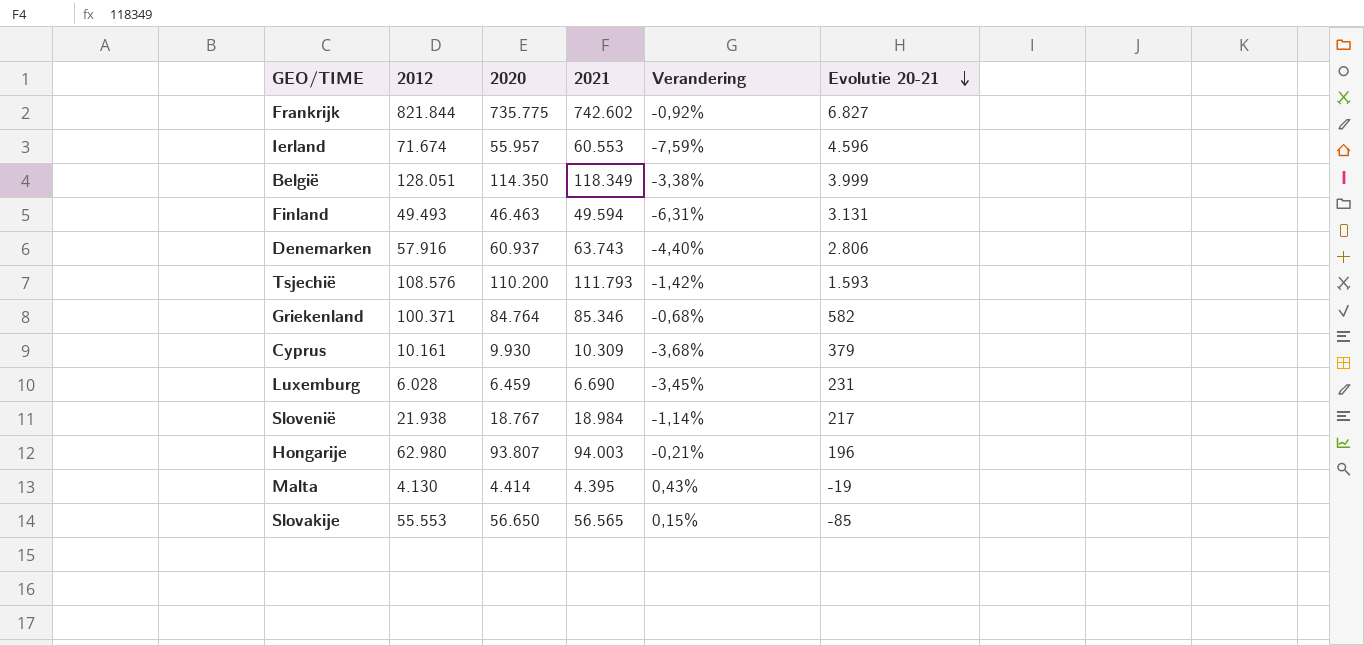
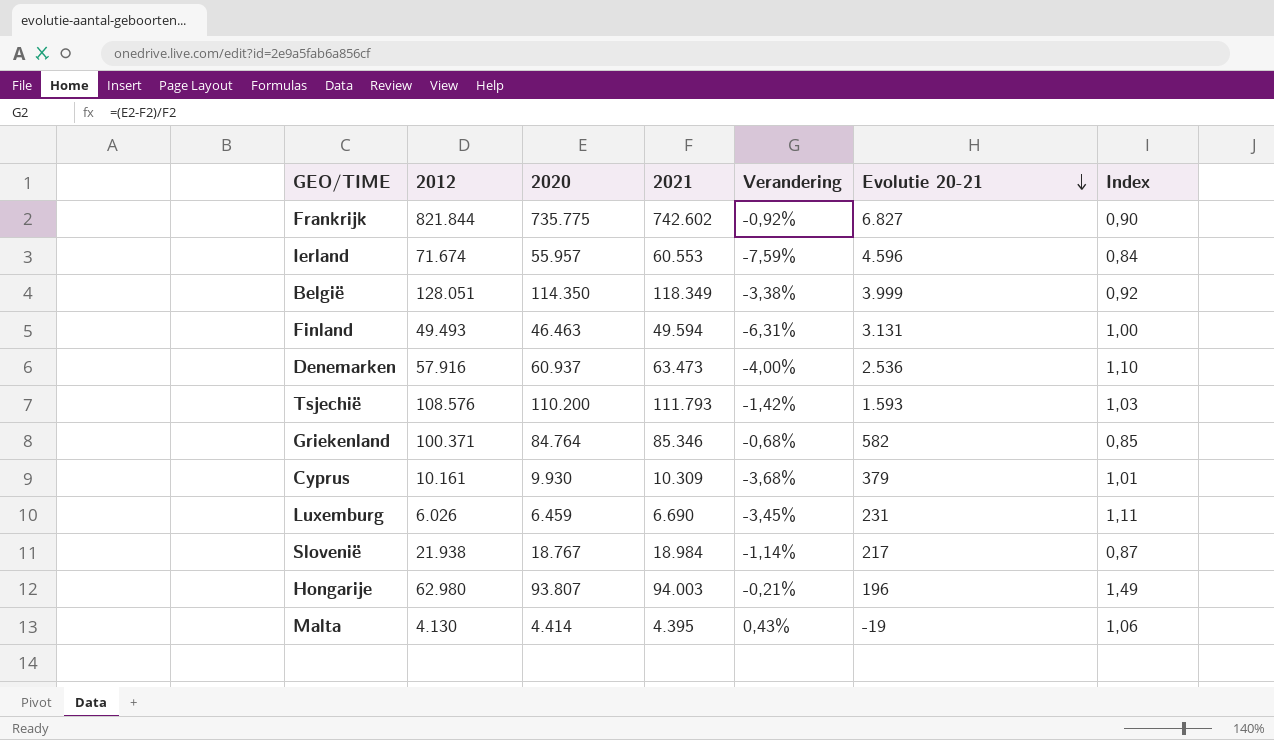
column Index | formula: none -> [2021] / [2012]
row Slovakije: 55.553 | 56.650 | 56.565 | 0,15% | -85 -> none
Denemarken | 2021: 63.743 -> 63.473
Denemarken | Verandering: -4,40% -> -4,00%
Denemarken | Evolutie 20-21: 2.806 -> 2.536
Luxemburg | 2012: 6.028 -> 6.026

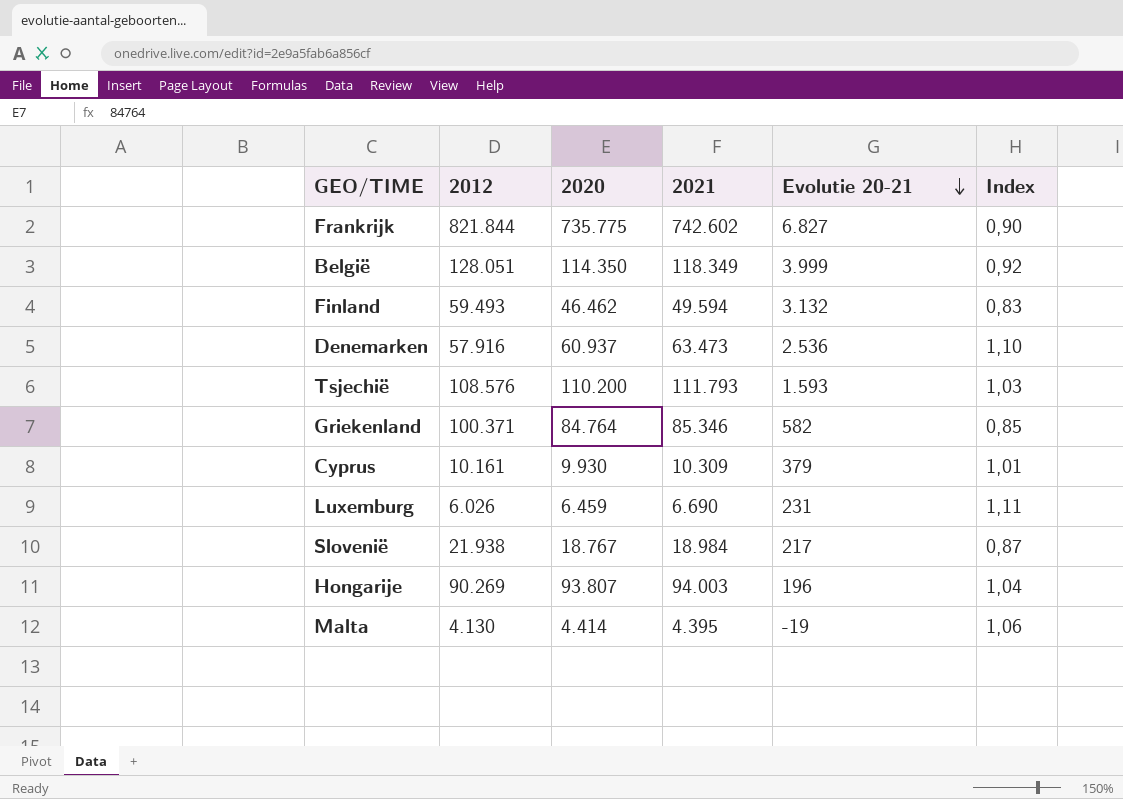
column Verandering | formula: ([2020] - [2021]) / [2021] -> none
row Ierland: 71.674 | 55.957 | 60.553 | -7,59% | 4.596 | 0,84 -> none
Finland | 2012: 49.493 -> 59.493
Finland | 2020: 46.463 -> 46.462
Finland | Evolutie 20-21: 3.131 -> 3.132
Finland | Index: 1,00 -> 0,83
Hongarije | 2012: 62.980 -> 90.269
Hongarije | Index: 1,49 -> 1,04

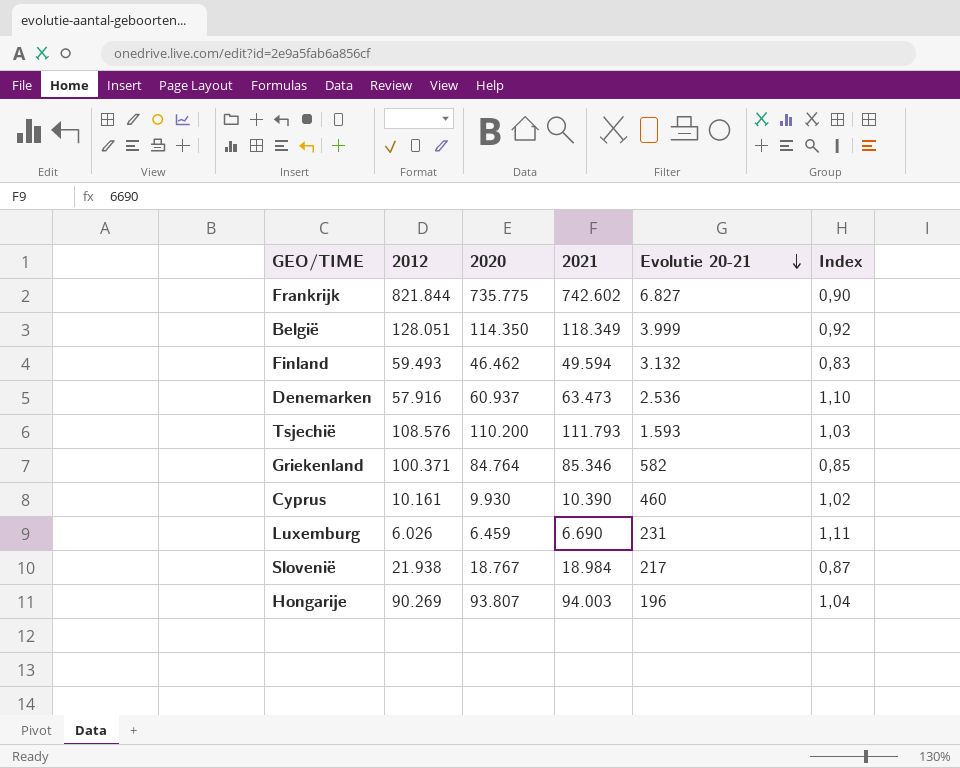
row Malta: 4.130 | 4.414 | 4.395 | -19 | 1,06 -> none
Cyprus | 2021: 10.309 -> 10.390
Cyprus | Evolutie 20-21: 379 -> 460
Cyprus | Index: 1,01 -> 1,02

